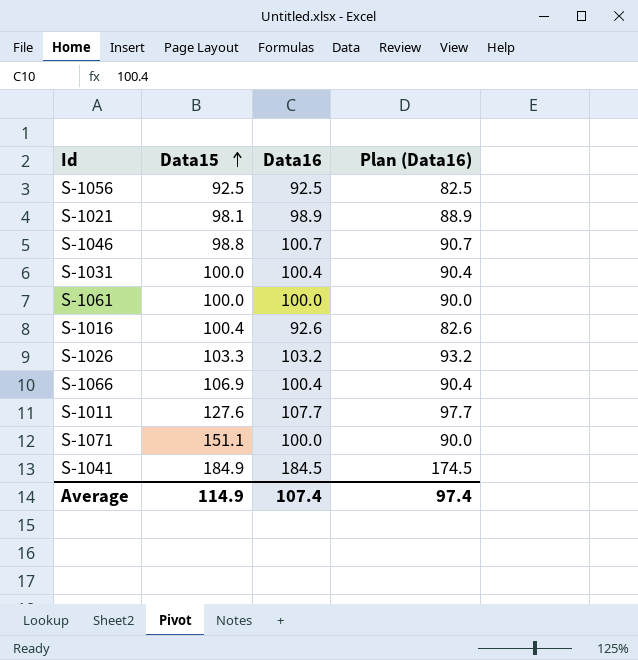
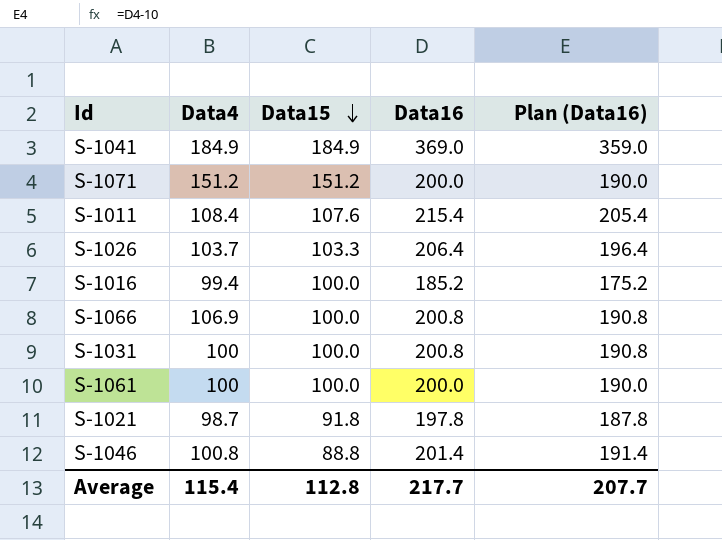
row order: Data15 ascending -> Data15 descending
column Data4 | position: none -> 2
row S-1056: 92.5 | 92.5 | 82.5 -> none
S-1041 | Data16: 184.5 -> 369.0
S-1041 | Plan (Data16): 174.5 -> 359.0
S-1071 | Data15: 151.1 -> 151.2
S-1071 | Data16: 100.0 -> 200.0
S-1071 | Plan (Data16): 90.0 -> 190.0
S-1011 | Data15: 127.6 -> 107.6
S-1011 | Data16: 107.7 -> 215.4
S-1011 | Plan (Data16): 97.7 -> 205.4
S-1026 | Data16: 103.2 -> 206.4
S-1026 | Plan (Data16): 93.2 -> 196.4
S-1016 | Data15: 100.4 -> 100.0
S-1016 | Data16: 92.6 -> 185.2
S-1016 | Plan (Data16): 82.6 -> 175.2
S-1066 | Data15: 106.9 -> 100.0
S-1066 | Data16: 100.4 -> 200.8
S-1066 | Plan (Data16): 90.4 -> 190.8
S-1031 | Data16: 100.4 -> 200.8
S-1031 | Plan (Data16): 90.4 -> 190.8
S-1061 | Data16: 100.0 -> 200.0
S-1061 | Plan (Data16): 90.0 -> 190.0
S-1021 | Data15: 98.1 -> 91.8
S-1021 | Data16: 98.9 -> 197.8
S-1021 | Plan (Data16): 88.9 -> 187.8
S-1046 | Data15: 98.8 -> 88.8
S-1046 | Data16: 100.7 -> 201.4
S-1046 | Plan (Data16): 90.7 -> 191.4
Average | Data15: 114.9 -> 112.8
Average | Data16: 107.4 -> 217.7
Average | Plan (Data16): 97.4 -> 207.7

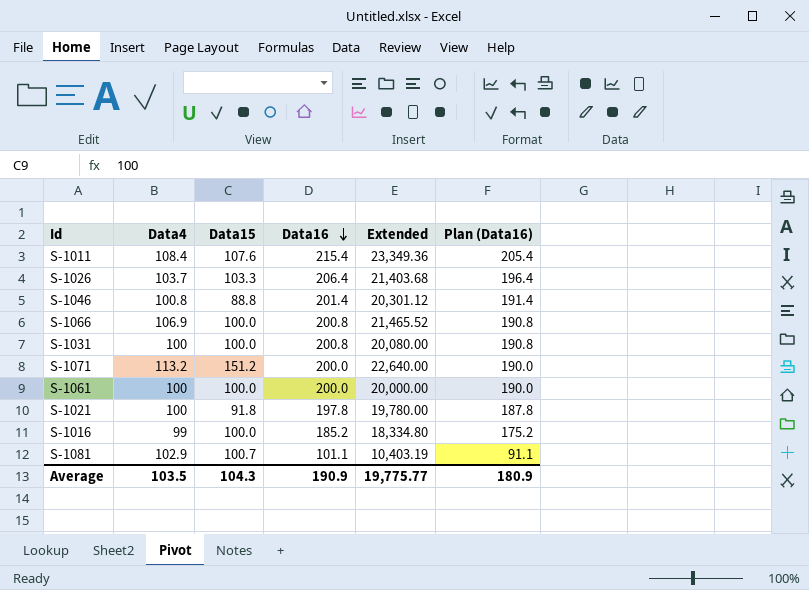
row order: Data15 descending -> Data16 descending
column Extended | formula: none -> [Data4] * [Data16]
row S-1041: 184.9 | 184.9 | 369.0 | 359.0 -> none
S-1071 | Data4: 151.2 -> 113.2
S-1021 | Data4: 98.7 -> 100
S-1016 | Data4: 99.4 -> 99
row S-1081: none -> 102.9 | 100.7 | 101.1 | 10,403.19 | 91.1
Average | Data4: 115.4 -> 103.5
Average | Data15: 112.8 -> 104.3
Average | Data16: 217.7 -> 190.9
Average | Plan (Data16): 207.7 -> 180.9

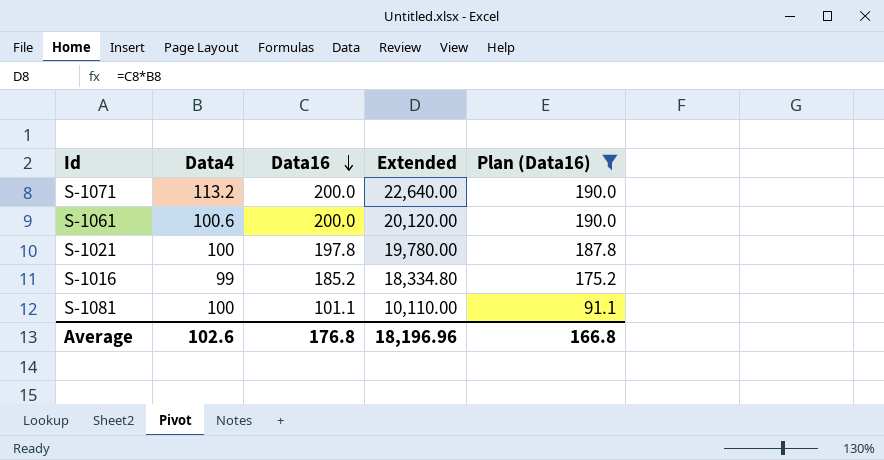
filter: none -> Plan (Data16) <= 190.0
column Data15 | position: 3 -> none
S-1061 | Data4: 100 -> 100.6
S-1061 | Extended: 20,000.00 -> 20,120.00
S-1081 | Data4: 102.9 -> 100
S-1081 | Extended: 10,403.19 -> 10,110.00
Average | Data4: 103.5 -> 102.6
Average | Data16: 190.9 -> 176.8
Average | Extended: 19,775.77 -> 18,196.96
Average | Plan (Data16): 180.9 -> 166.8

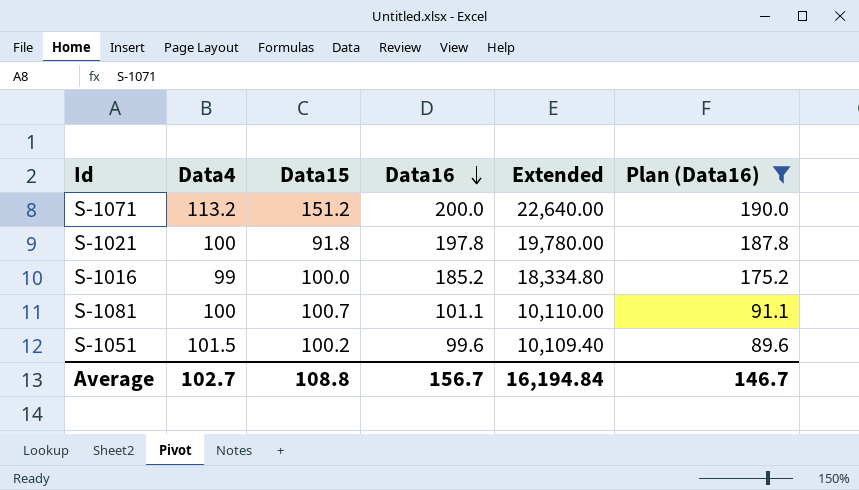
column Data15 | position: none -> 3
row S-1061: 100.6 | 200.0 | 20,120.00 | 190.0 -> none
row S-1051: none -> 101.5 | 100.2 | 99.6 | 10,109.40 | 89.6
Average | Data4: 102.6 -> 102.7
Average | Data16: 176.8 -> 156.7
Average | Extended: 18,196.96 -> 16,194.84
Average | Plan (Data16): 166.8 -> 146.7

